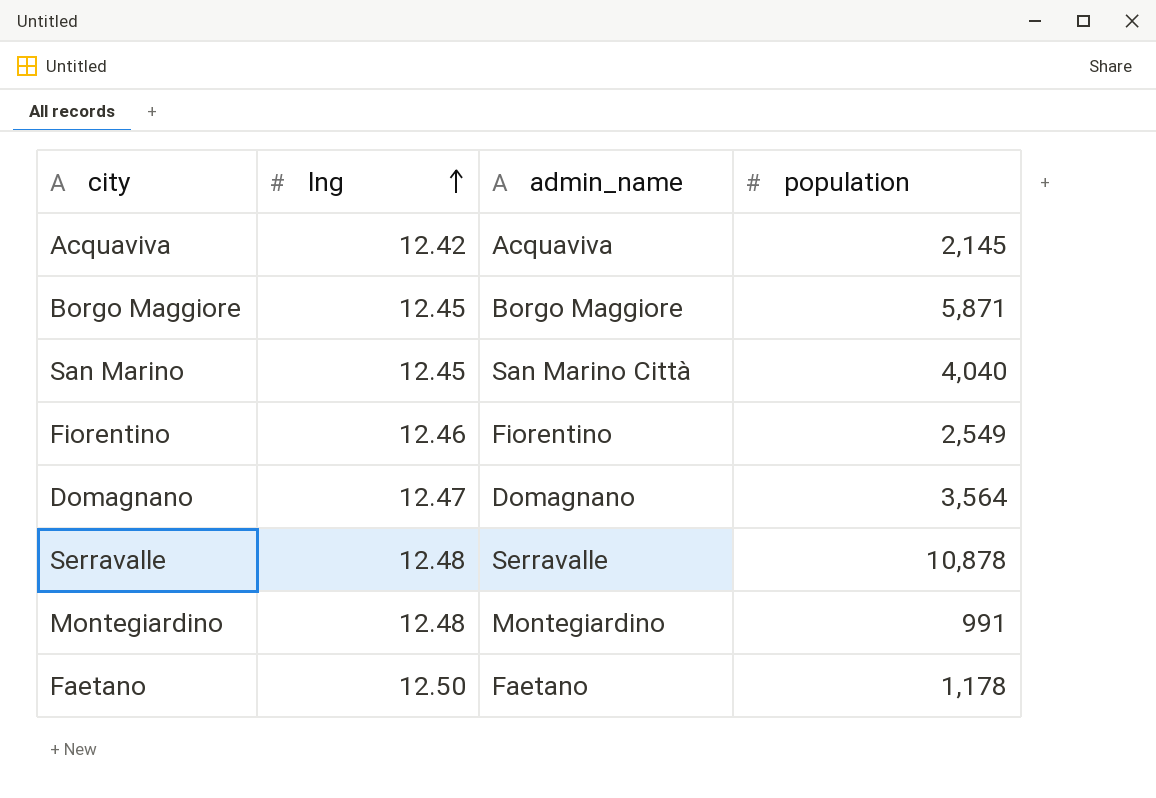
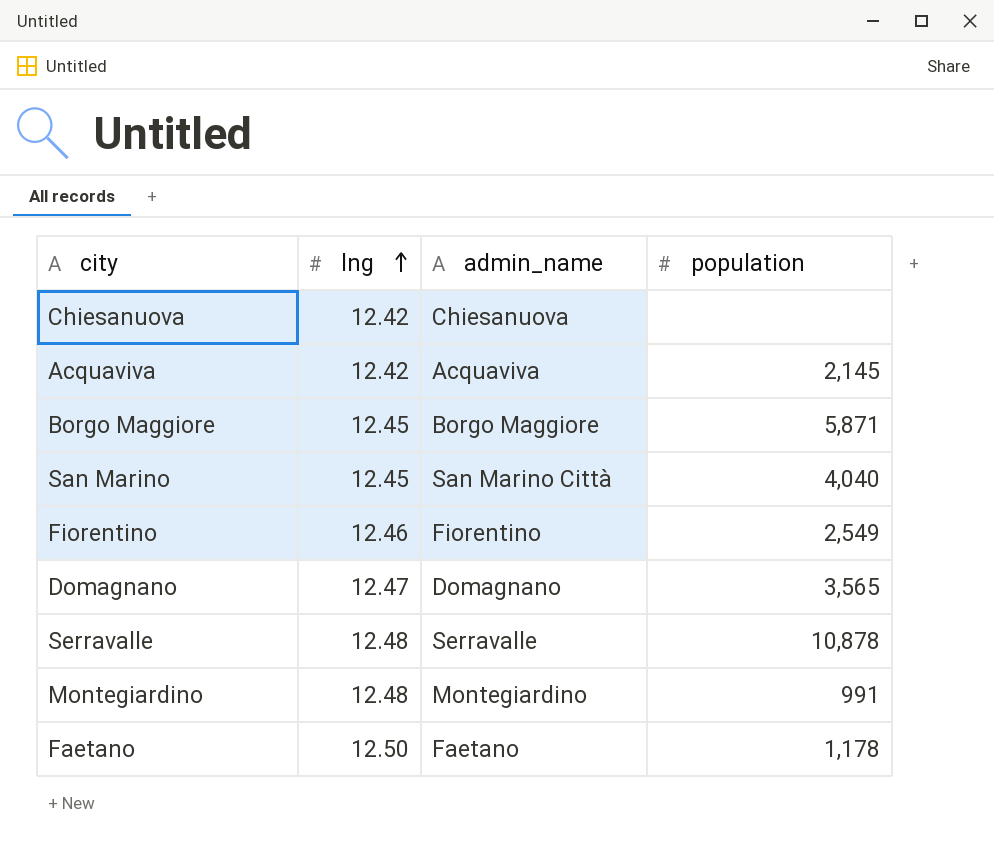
row Chiesanuova: none -> 12.42 | Chiesanuova | none
Domagnano | population: 3,564 -> 3,565

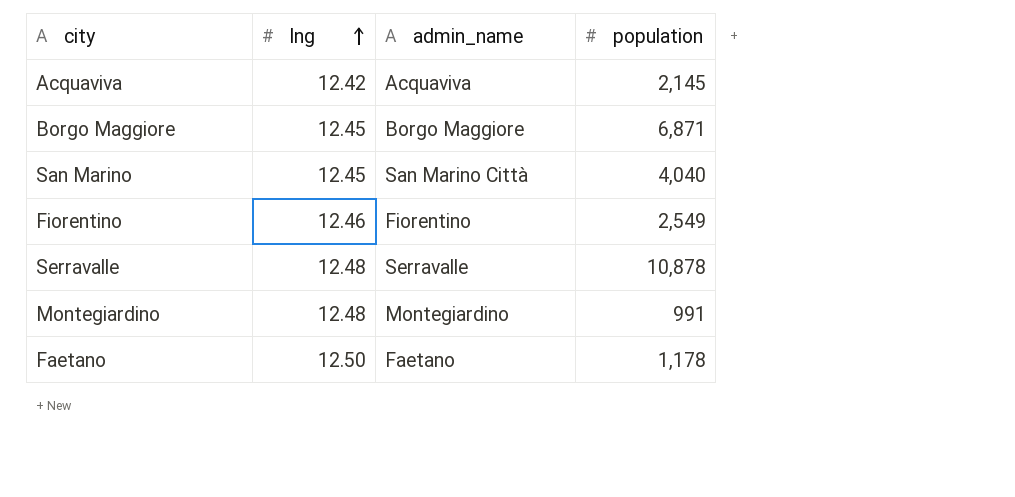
row Chiesanuova: 12.42 | Chiesanuova | none -> none
row Domagnano: 12.47 | Domagnano | 3,565 -> none
Borgo Maggiore | population: 5,871 -> 6,871

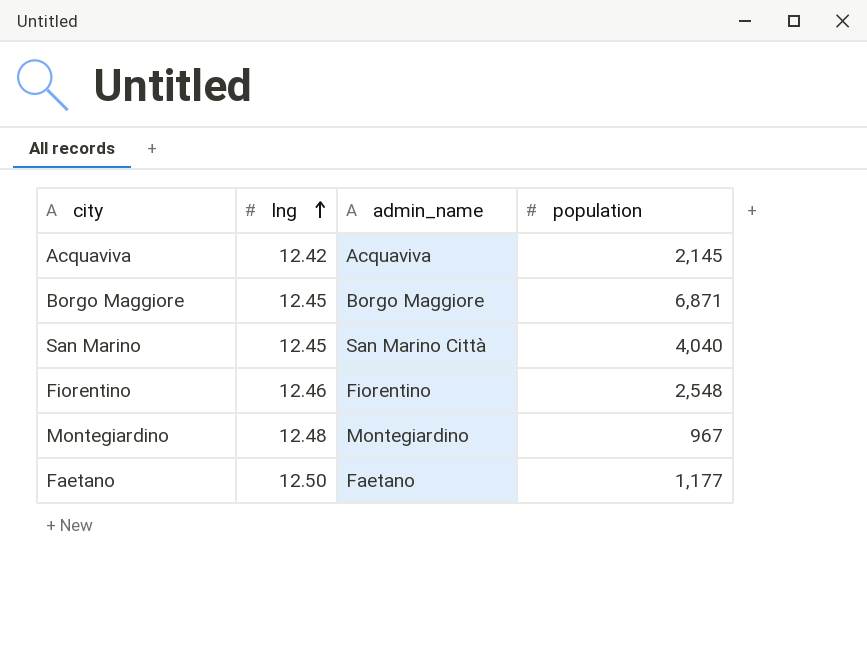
row Serravalle: 12.48 | Serravalle | 10,878 -> none
Fiorentino | population: 2,549 -> 2,548
Montegiardino | population: 991 -> 967
Faetano | population: 1,178 -> 1,177

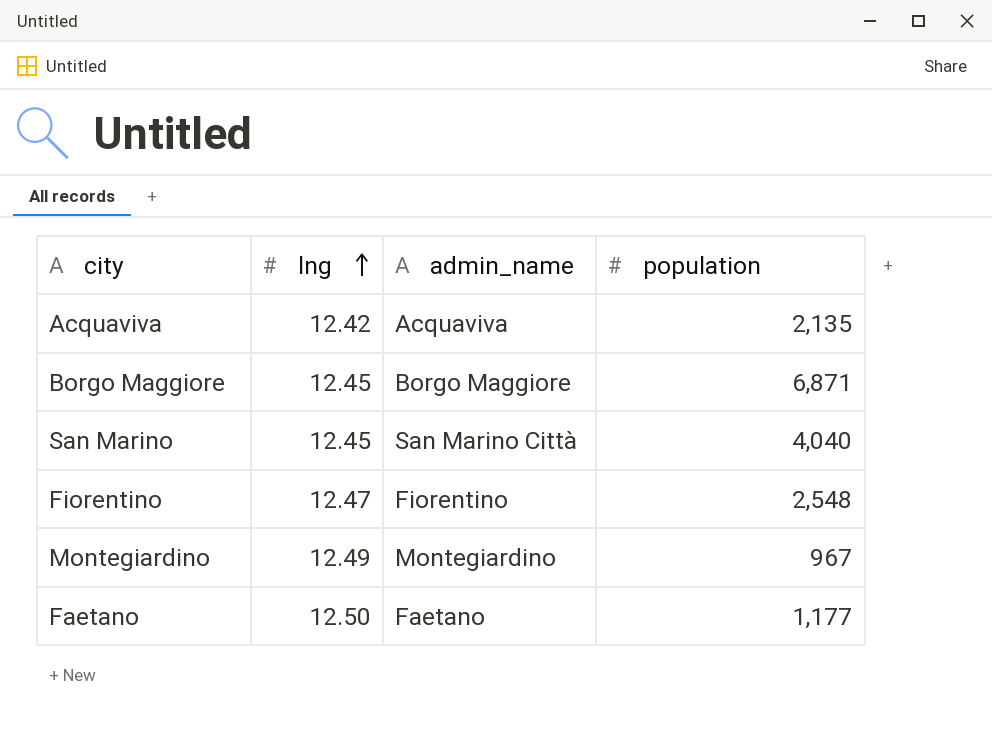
Acquaviva | population: 2,145 -> 2,135
Fiorentino | lng: 12.46 -> 12.47
Montegiardino | lng: 12.48 -> 12.49

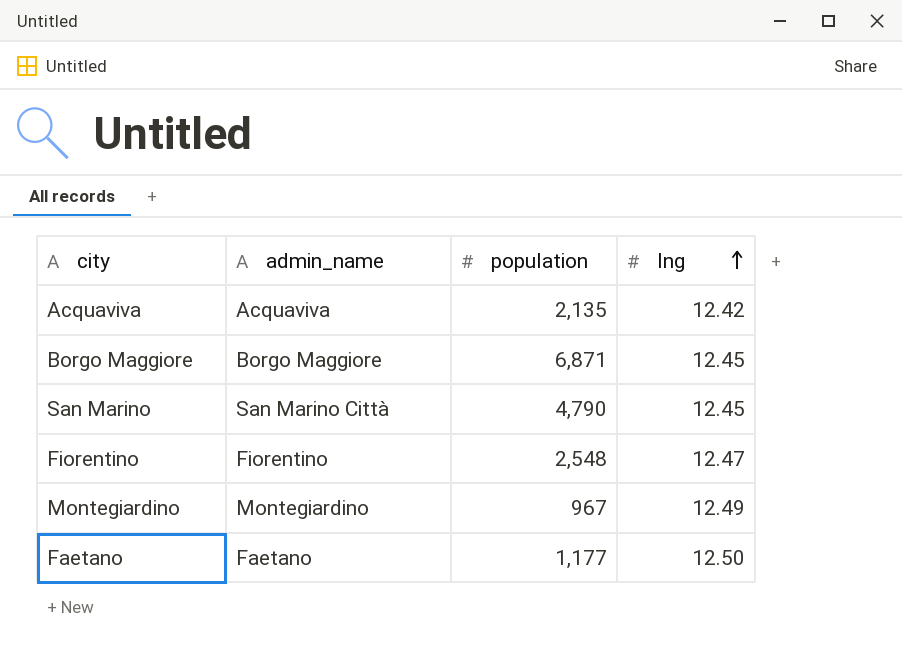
column lng | position: 2 -> 4
San Marino | population: 4,040 -> 4,790

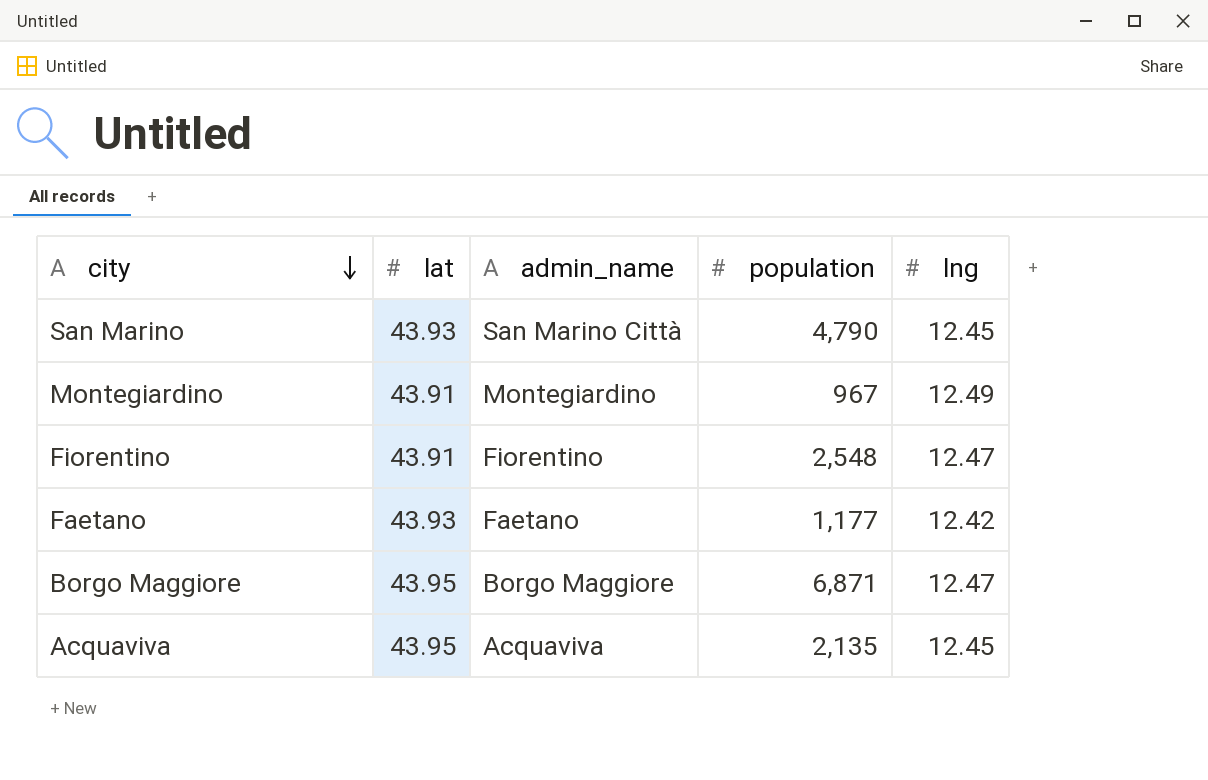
row order: lng ascending -> city descending
column lat | position: none -> 2
Faetano | lng: 12.50 -> 12.42
Borgo Maggiore | lng: 12.45 -> 12.47
Acquaviva | lng: 12.42 -> 12.45

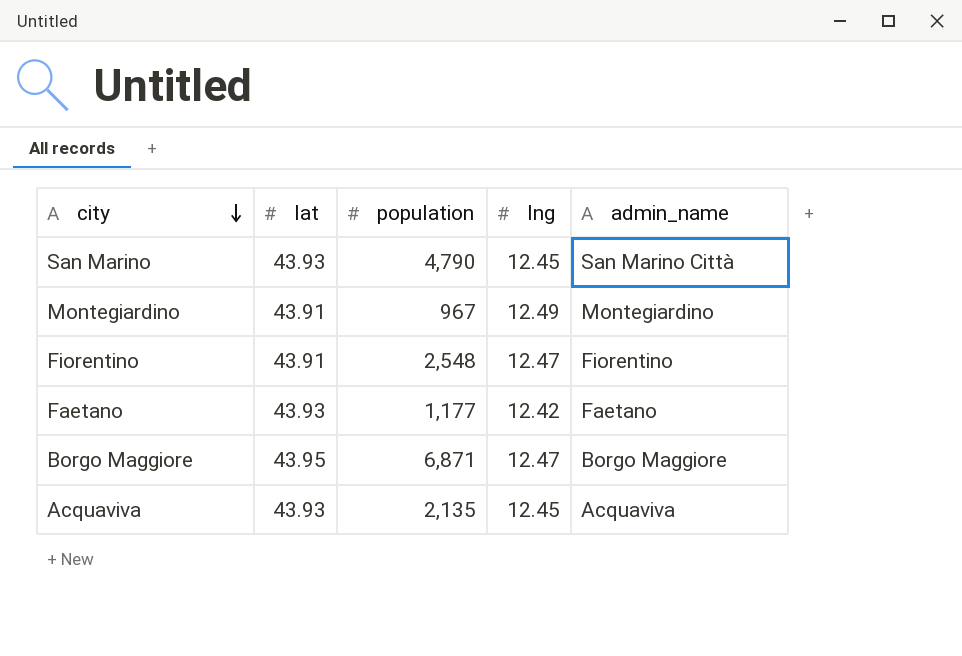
column admin_name | position: 3 -> 5
Acquaviva | lat: 43.95 -> 43.93

